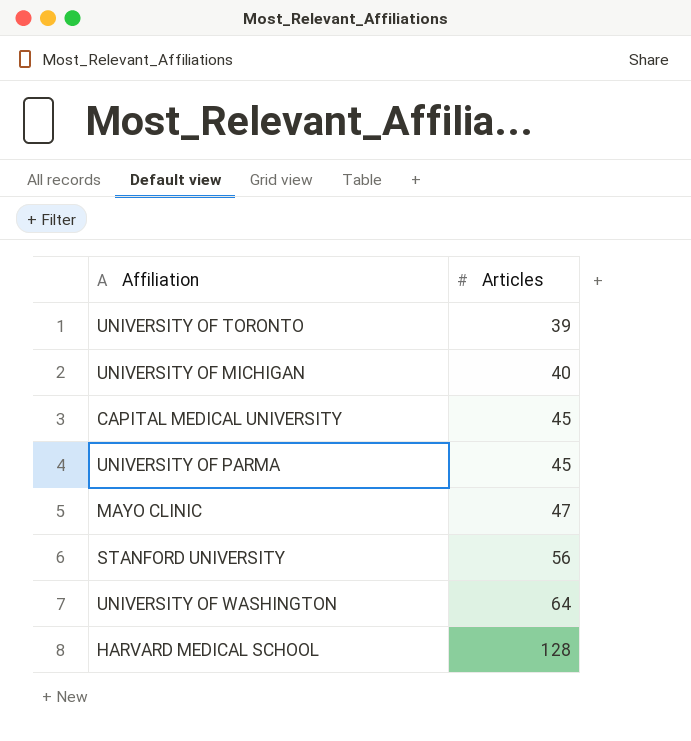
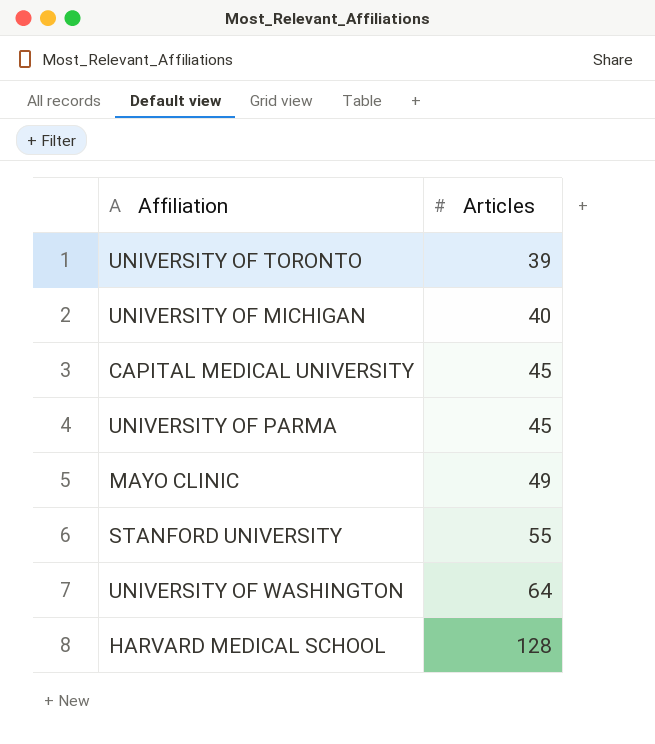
MAYO CLINIC | Articles: 47 -> 49
STANFORD UNIVERSITY | Articles: 56 -> 55

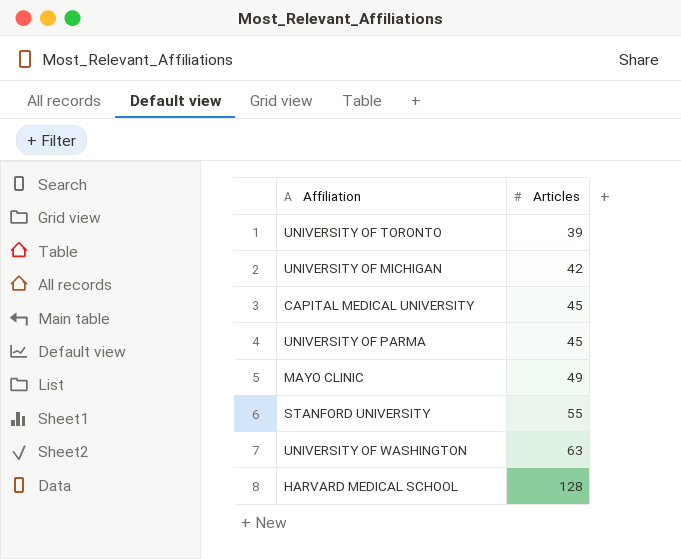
UNIVERSITY OF MICHIGAN | Articles: 40 -> 42
UNIVERSITY OF WASHINGTON | Articles: 64 -> 63

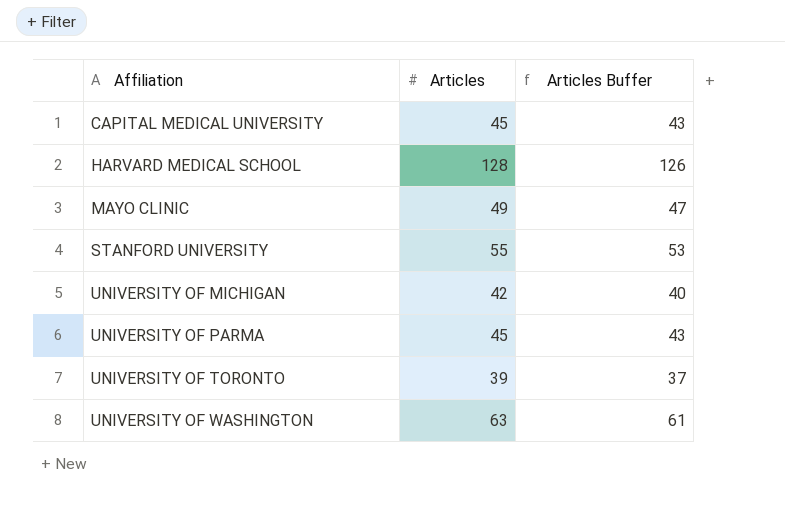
row order: Articles ascending -> Affiliation ascending
column Articles Buffer | formula: none -> [Articles] - 2

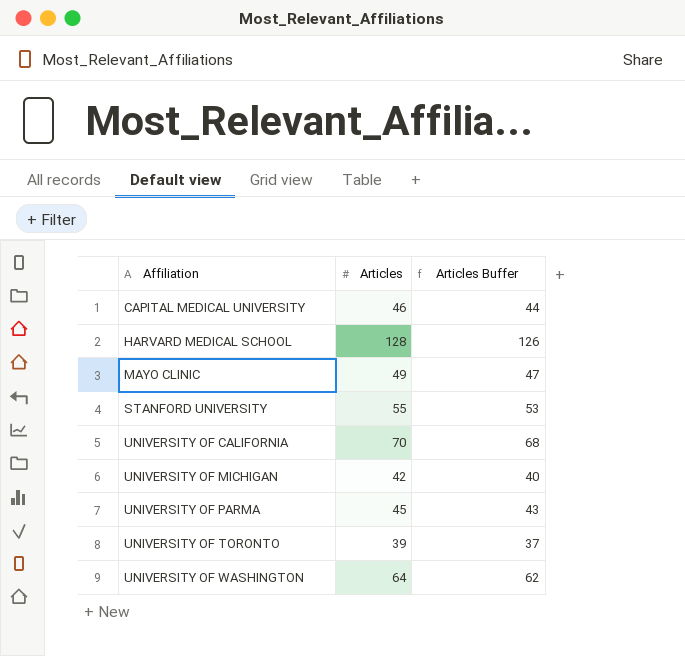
CAPITAL MEDICAL UNIVERSITY | Articles: 45 -> 46
CAPITAL MEDICAL UNIVERSITY | Articles Buffer: 43 -> 44
row UNIVERSITY OF CALIFORNIA: none -> 70 | 68
UNIVERSITY OF WASHINGTON | Articles: 63 -> 64
UNIVERSITY OF WASHINGTON | Articles Buffer: 61 -> 62

